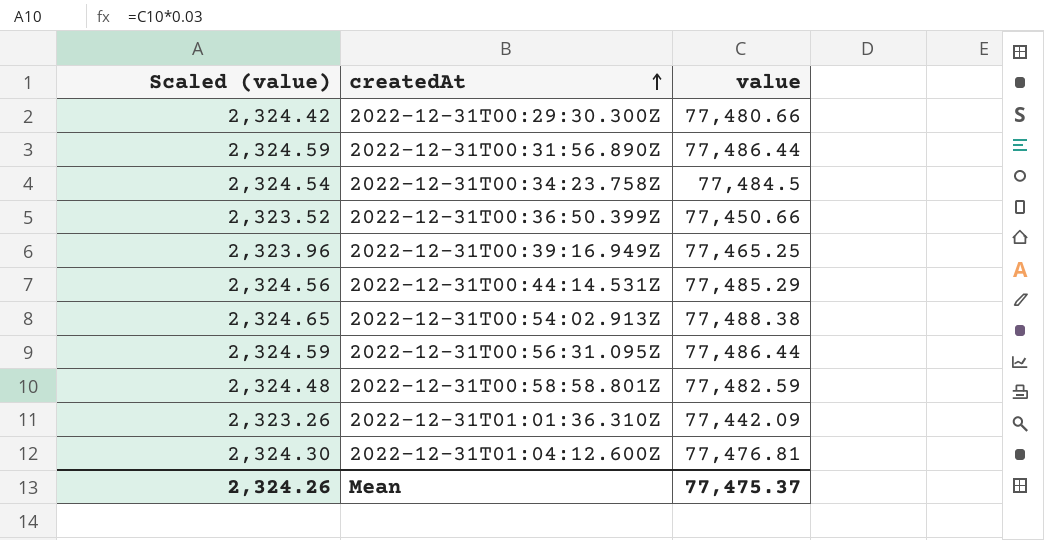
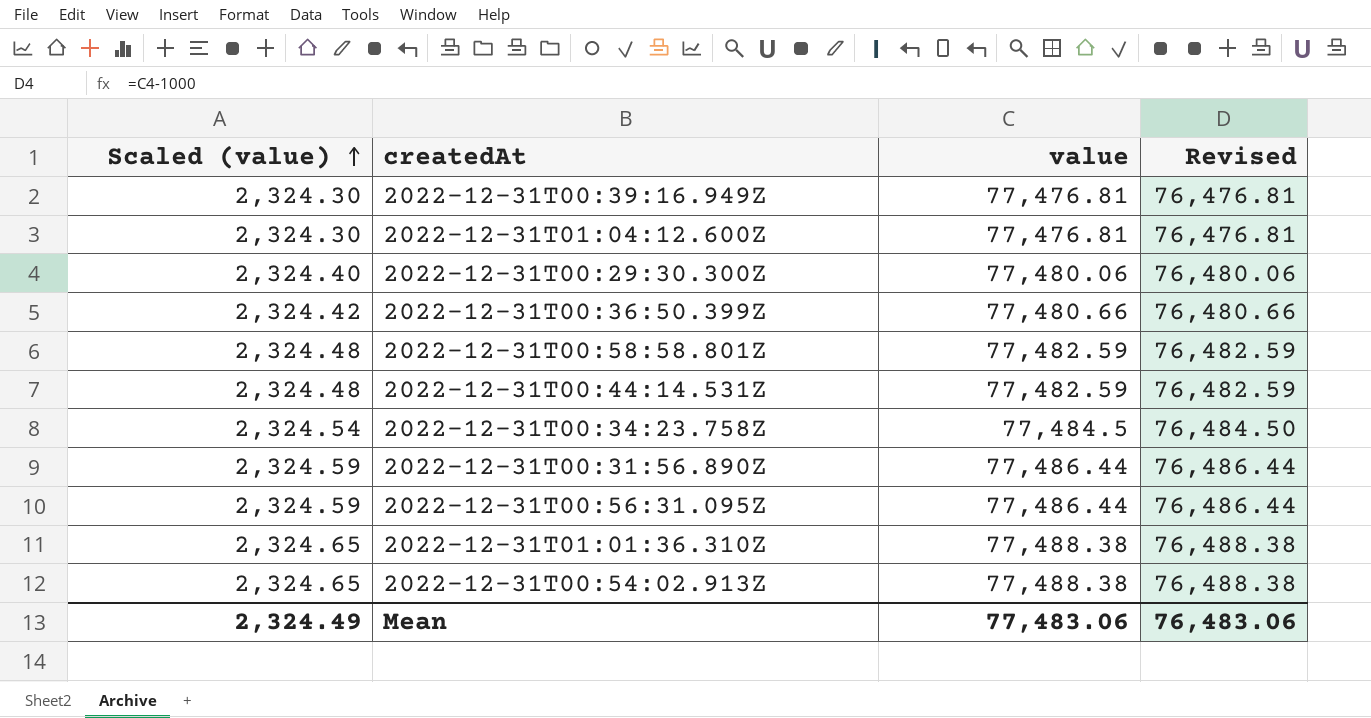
row order: createdAt ascending -> Scaled (value) ascending
column Revised | formula: none -> [value] - 1000
2022-12-31T00:39:16.949Z | Scaled (value): 2,323.96 -> 2,324.30
2022-12-31T00:39:16.949Z | value: 77,465.25 -> 77,476.81
2022-12-31T00:29:30.300Z | Scaled (value): 2,324.42 -> 2,324.40
2022-12-31T00:29:30.300Z | value: 77,480.66 -> 77,480.06
2022-12-31T00:36:50.399Z | Scaled (value): 2,323.52 -> 2,324.42
2022-12-31T00:36:50.399Z | value: 77,450.66 -> 77,480.66
2022-12-31T00:44:14.531Z | Scaled (value): 2,324.56 -> 2,324.48
2022-12-31T00:44:14.531Z | value: 77,485.29 -> 77,482.59
2022-12-31T01:01:36.310Z | Scaled (value): 2,323.26 -> 2,324.65
2022-12-31T01:01:36.310Z | value: 77,442.09 -> 77,488.38
Mean | Scaled (value): 2,324.26 -> 2,324.49
Mean | value: 77,475.37 -> 77,483.06

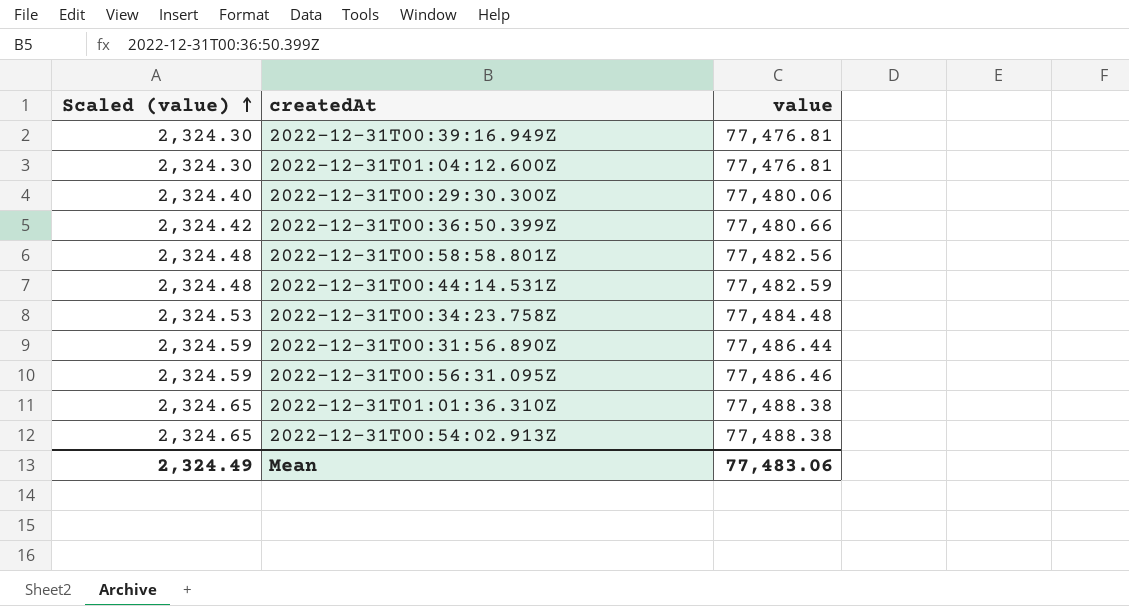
column Revised | formula: [value] - 1000 -> none
2022-12-31T00:58:58.801Z | value: 77,482.59 -> 77,482.56
2022-12-31T00:34:23.758Z | Scaled (value): 2,324.54 -> 2,324.53
2022-12-31T00:34:23.758Z | value: 77,484.5 -> 77,484.48
2022-12-31T00:56:31.095Z | value: 77,486.44 -> 77,486.46

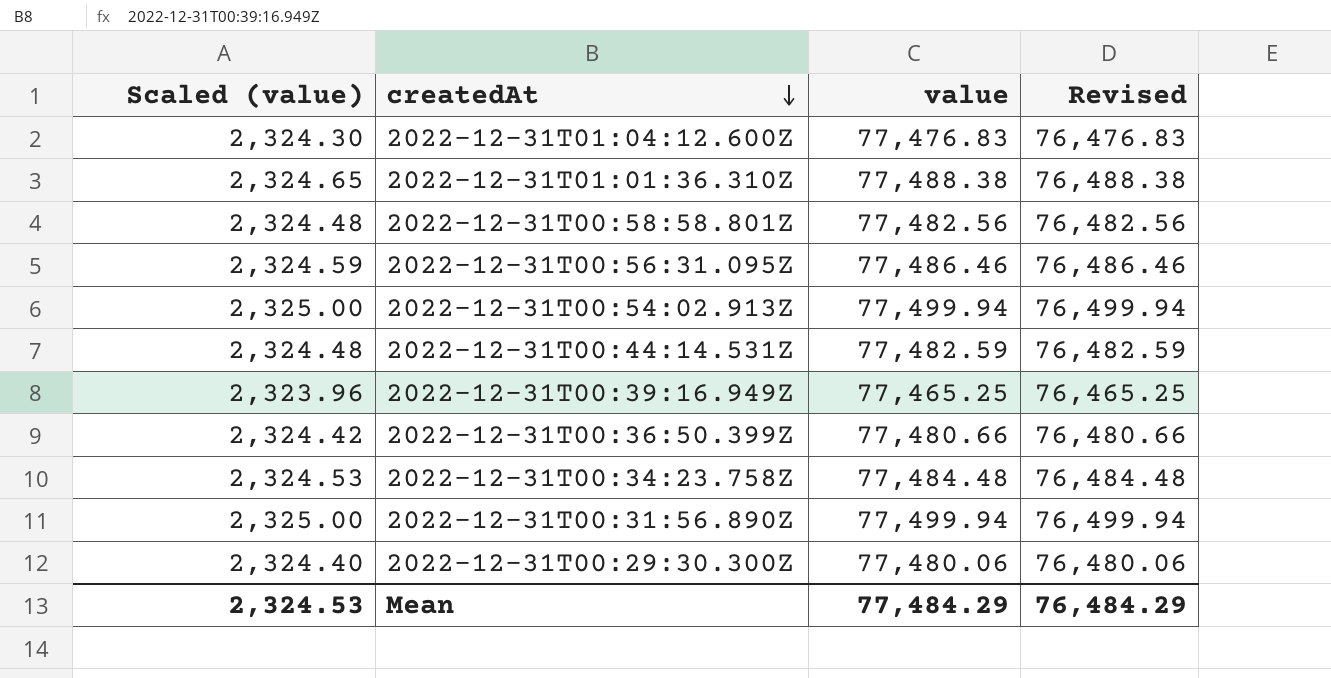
row order: Scaled (value) ascending -> createdAt descending
column Revised | formula: none -> [value] - 1000
2022-12-31T01:04:12.600Z | value: 77,476.81 -> 77,476.83
2022-12-31T00:54:02.913Z | Scaled (value): 2,324.65 -> 2,325.00
2022-12-31T00:54:02.913Z | value: 77,488.38 -> 77,499.94
2022-12-31T00:39:16.949Z | Scaled (value): 2,324.30 -> 2,323.96
2022-12-31T00:39:16.949Z | value: 77,476.81 -> 77,465.25
2022-12-31T00:31:56.890Z | Scaled (value): 2,324.59 -> 2,325.00
2022-12-31T00:31:56.890Z | value: 77,486.44 -> 77,499.94
Mean | Scaled (value): 2,324.49 -> 2,324.53
Mean | value: 77,483.06 -> 77,484.29

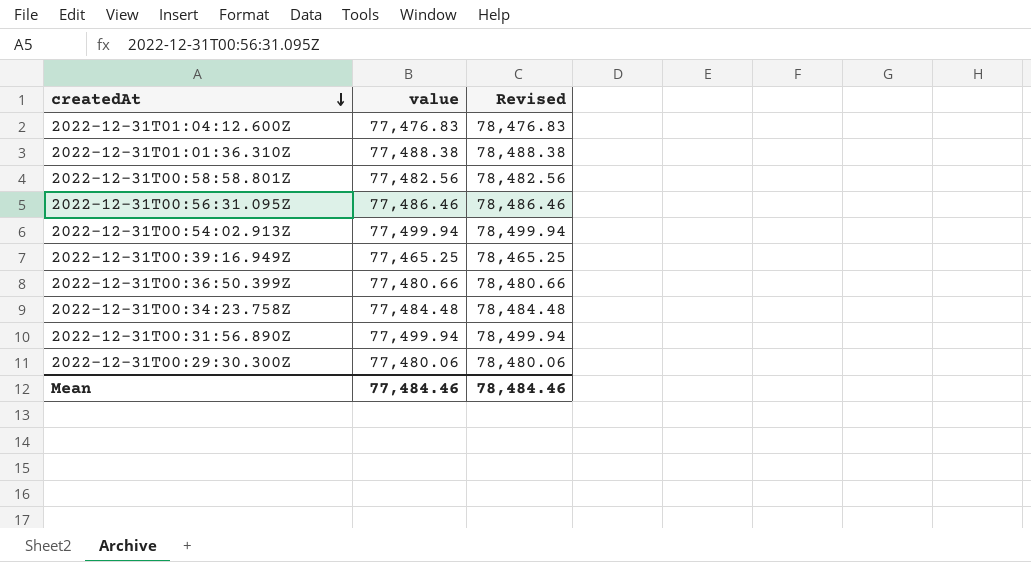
column Scaled (value) | formula: [value] * 0.03 -> none
column Revised | formula: [value] - 1000 -> [value] + 1000
row 2022-12-31T00:44:14.531Z: 2,324.48 | 77,482.59 | 76,482.59 -> none
Mean | value: 77,484.29 -> 77,484.46
Mean | Revised: 76,484.29 -> 78,484.46

